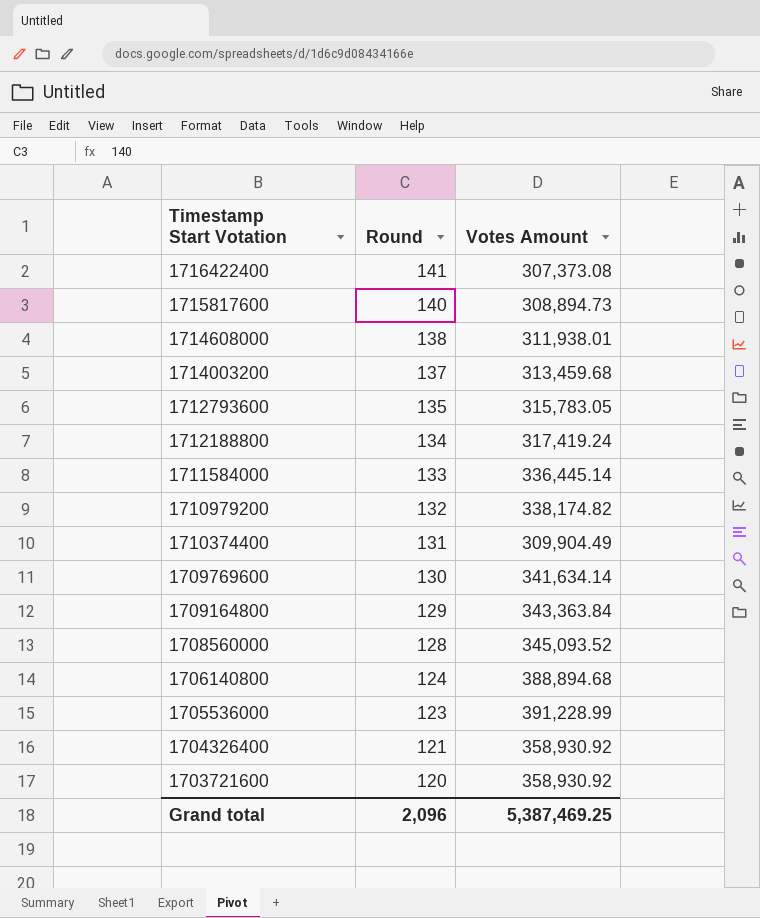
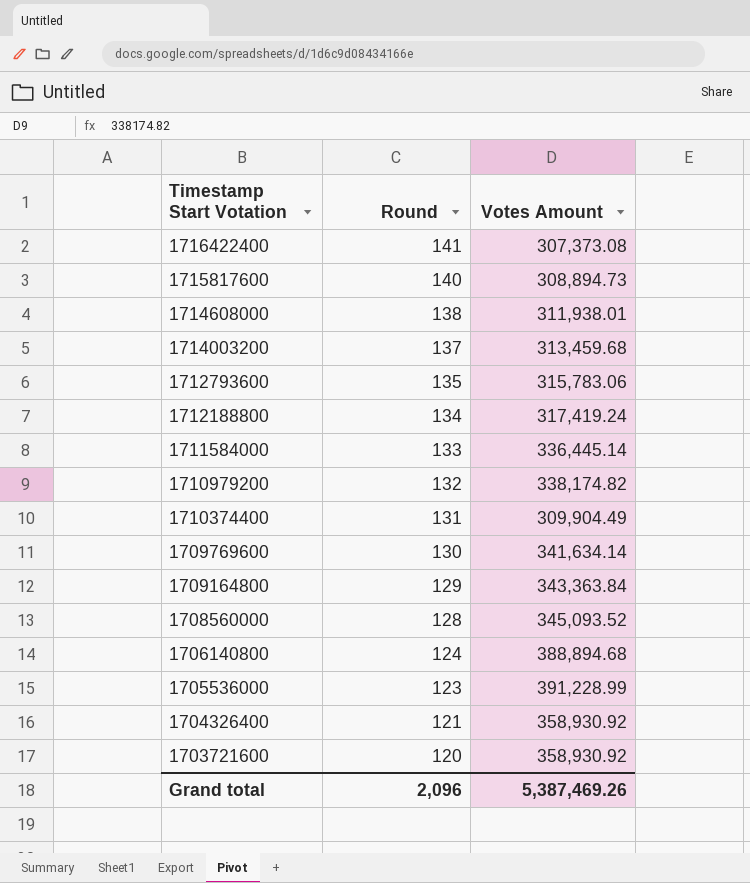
1712793600 | Votes Amount: 315,783.05 -> 315,783.06
Grand total | Votes Amount: 5,387,469.25 -> 5,387,469.26

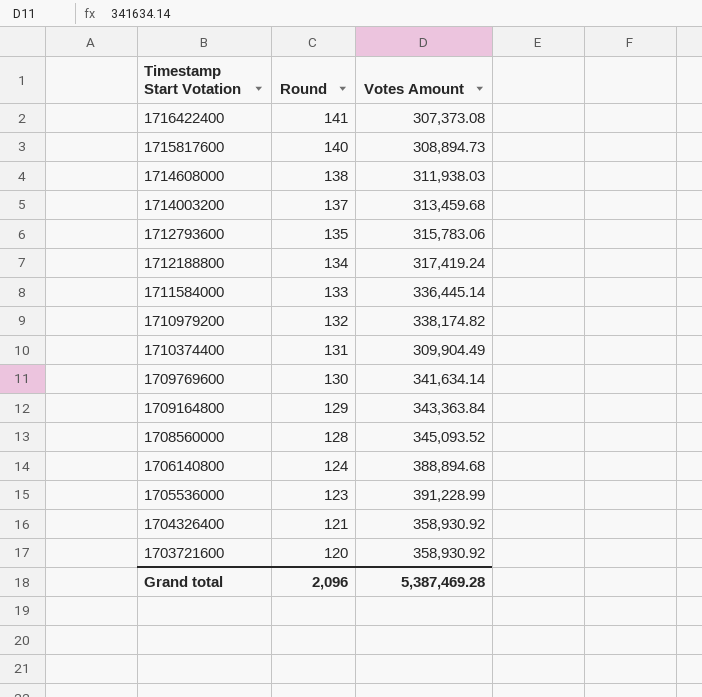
1714608000 | Votes Amount: 311,938.01 -> 311,938.03
Grand total | Votes Amount: 5,387,469.26 -> 5,387,469.28

